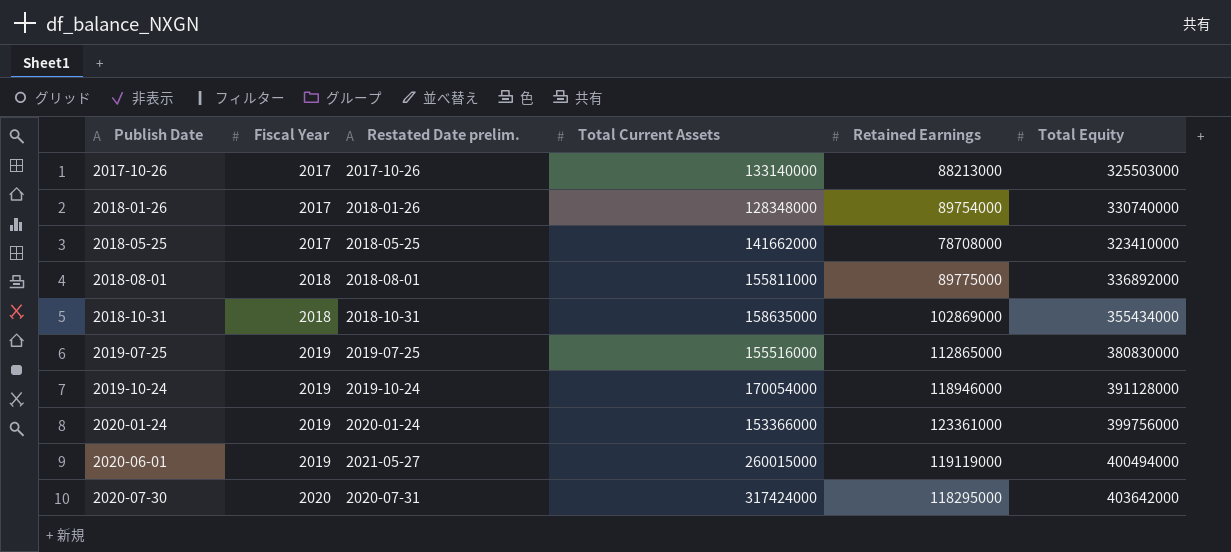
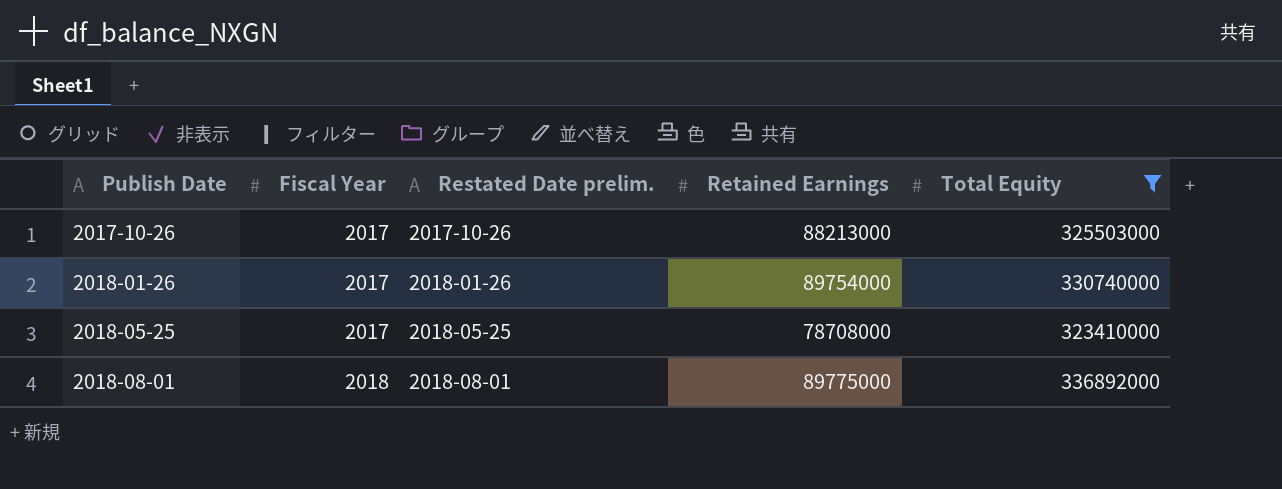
filter: none -> Total Equity <= 336892000
column Total Current Assets | position: 4 -> none

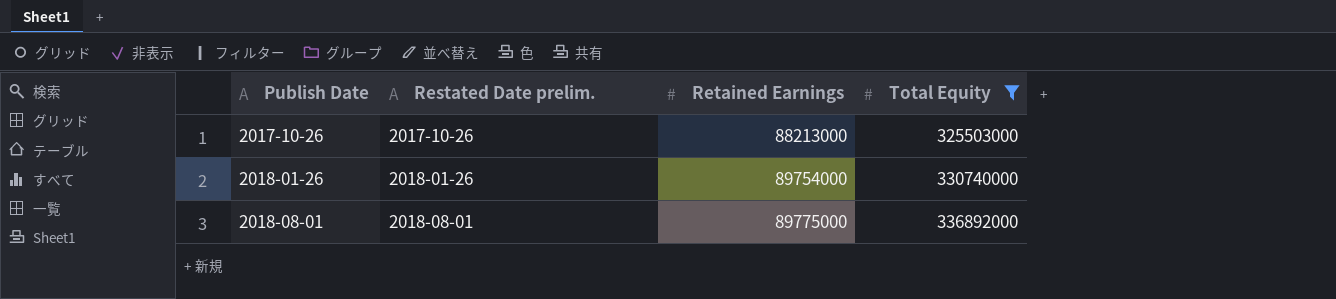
column Fiscal Year | position: 2 -> none
row 2018-05-25: 2017 | 2018-05-25 | 78708000 | 323410000 -> none

